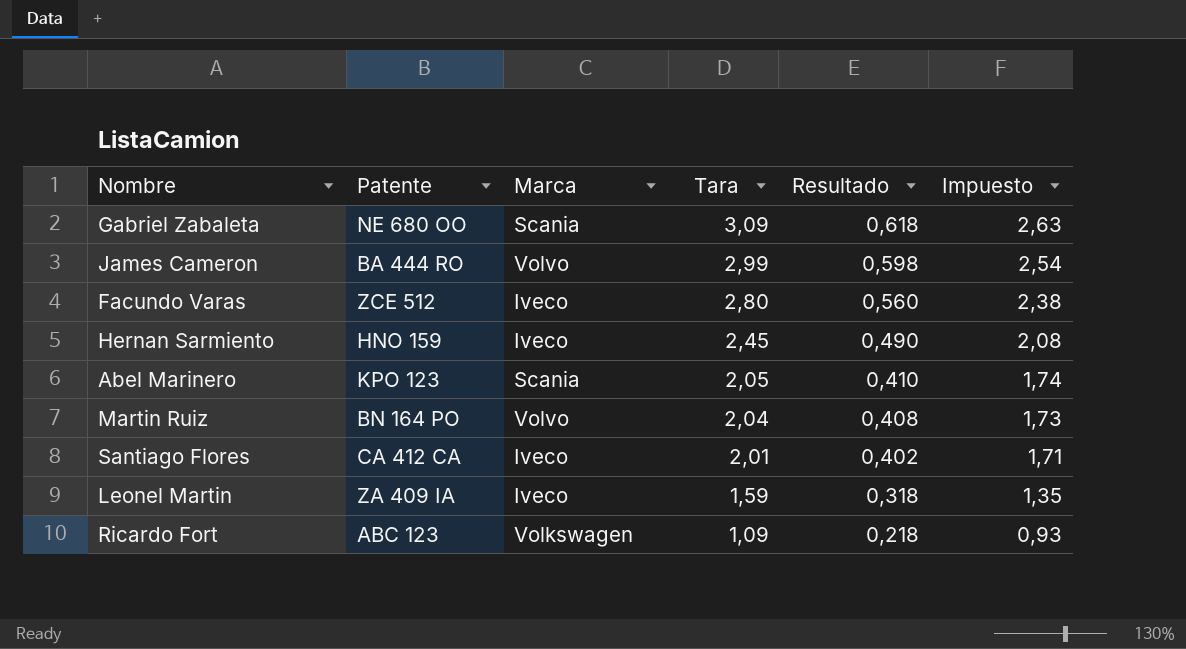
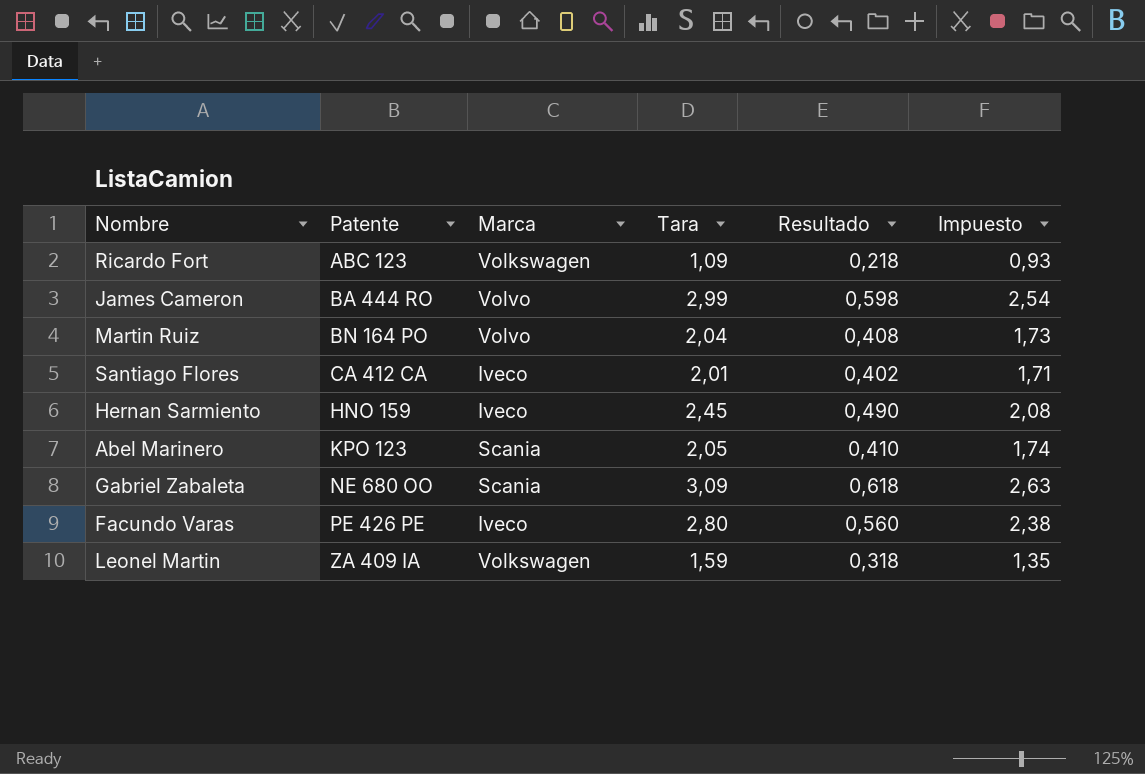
row order: Tara descending -> Patente ascending
Facundo Varas | Patente: ZCE 512 -> PE 426 PE
Leonel Martin | Marca: Iveco -> Volkswagen

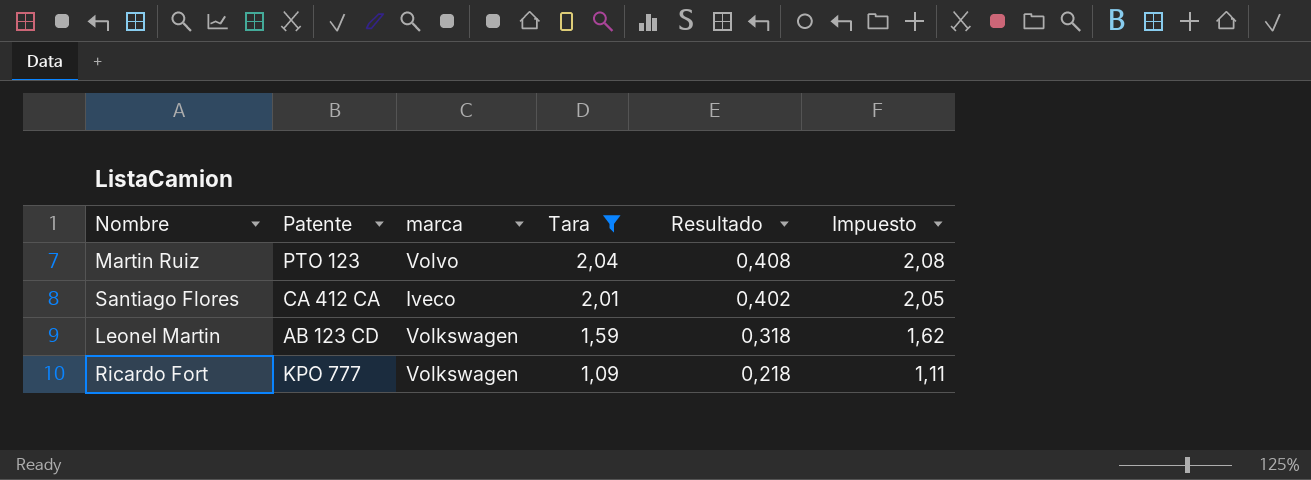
filter: none -> Tara <= 2,04
row order: Patente ascending -> Tara descending
column name: Marca -> marca
column Impuesto | formula: [Tara] * 0,85 -> [Tara] * 1,02
Martin Ruiz | Patente: BN 164 PO -> PTO 123
Leonel Martin | Patente: ZA 409 IA -> AB 123 CD
Ricardo Fort | Patente: ABC 123 -> KPO 777

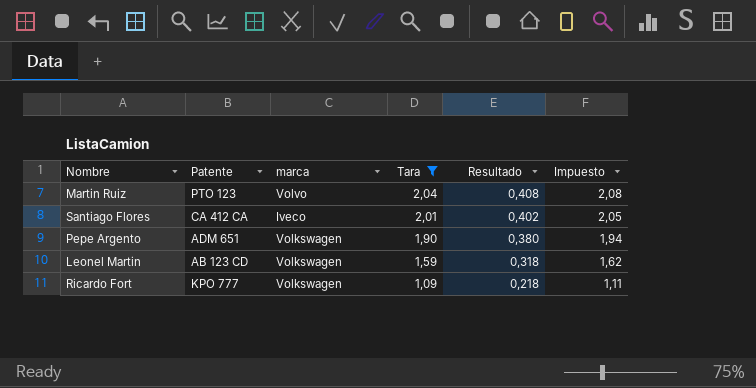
row Pepe Argento: none -> ADM 651 | Volkswagen | 1,90 | 0,380 | 1,94

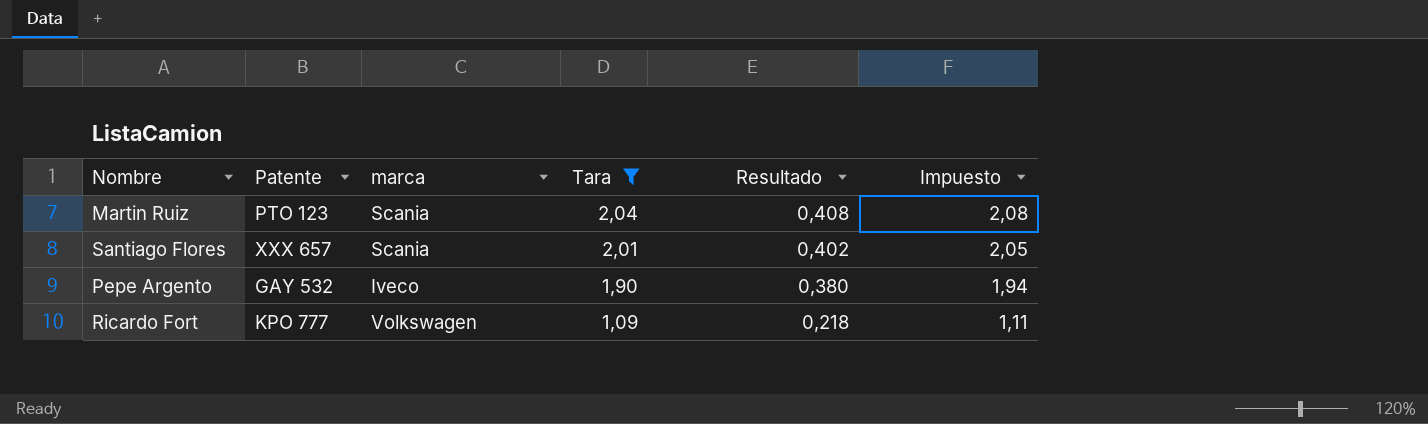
row Leonel Martin: AB 123 CD | Volkswagen | 1,59 | 0,318 | 1,62 -> none
Martin Ruiz | marca: Volvo -> Scania
Santiago Flores | Patente: CA 412 CA -> XXX 657
Santiago Flores | marca: Iveco -> Scania
Pepe Argento | Patente: ADM 651 -> GAY 532
Pepe Argento | marca: Volkswagen -> Iveco

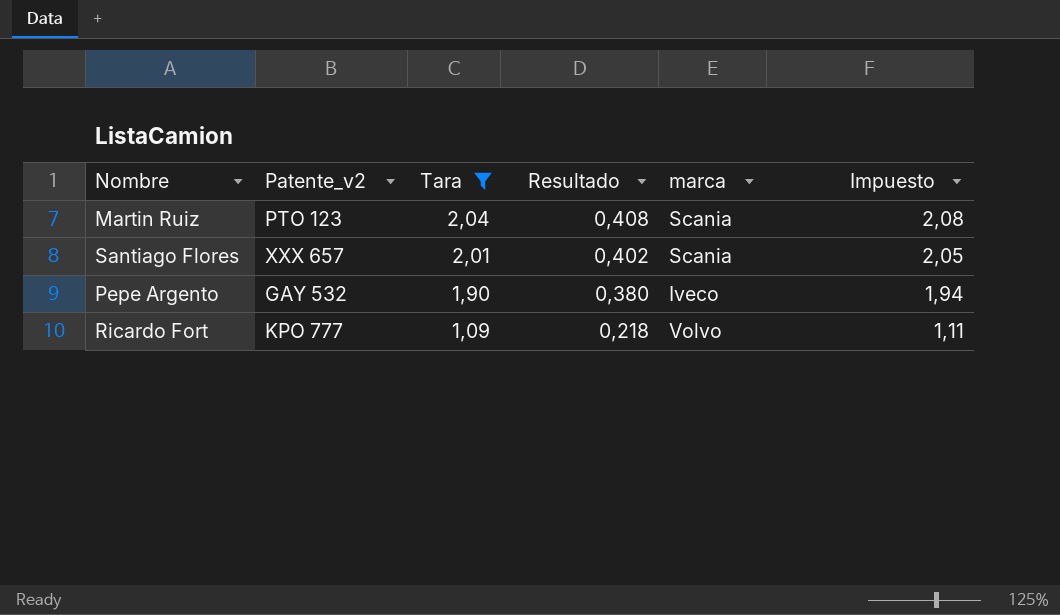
column name: Patente -> Patente_v2
column marca | position: 3 -> 5
Ricardo Fort | marca: Volkswagen -> Volvo

